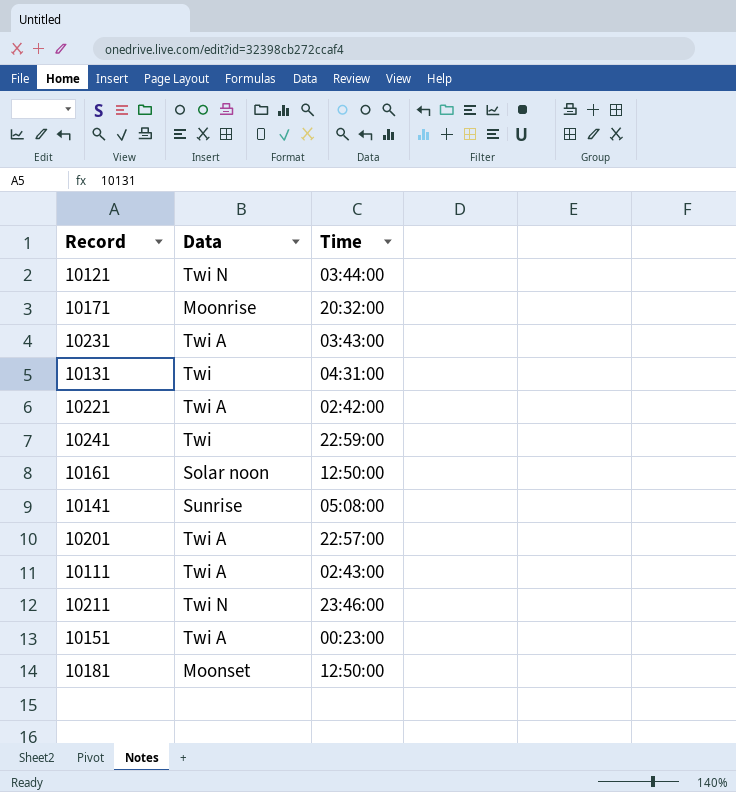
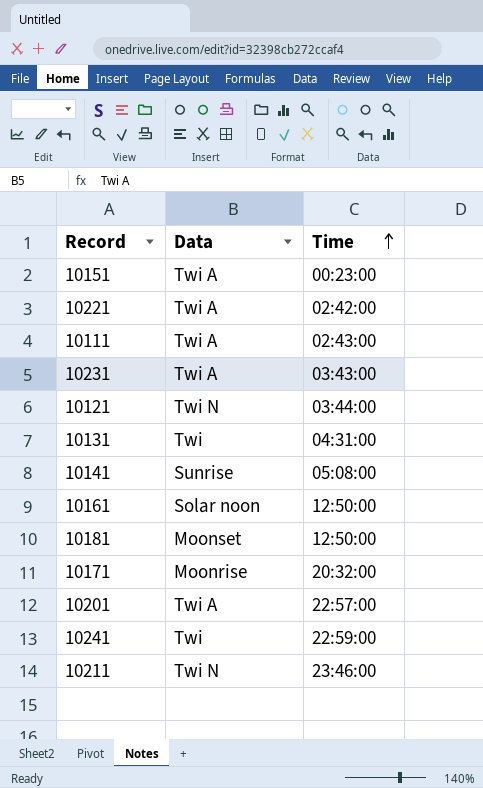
row order: none -> Time ascending

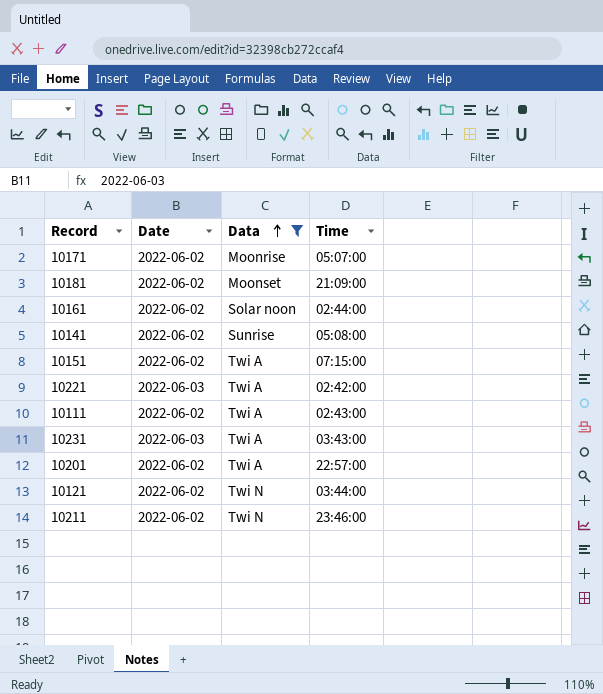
filter: none -> Data != Twi
row order: Time ascending -> Data ascending
column Date | position: none -> 2
10171 | Time: 20:32:00 -> 05:07:00
10181 | Time: 12:50:00 -> 21:09:00
10161 | Time: 12:50:00 -> 02:44:00
10151 | Time: 00:23:00 -> 07:15:00

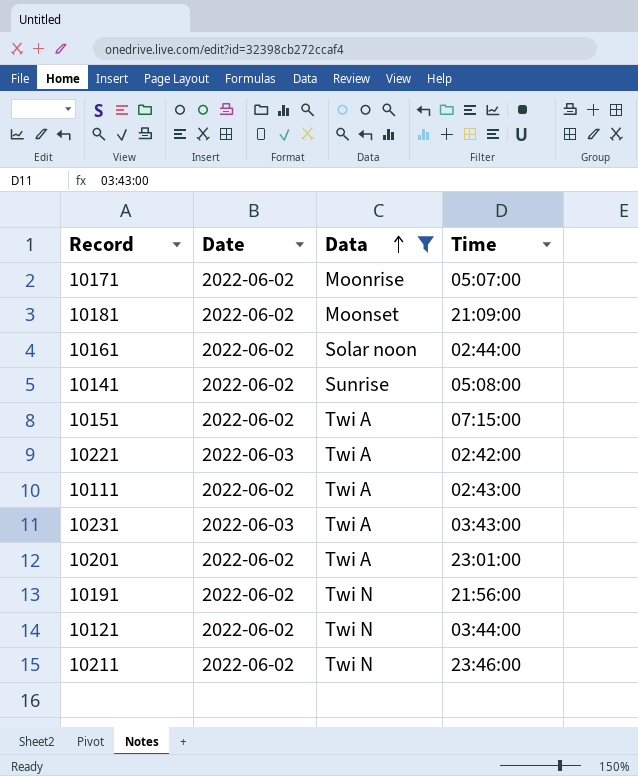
10201 | Time: 22:57:00 -> 23:01:00
row 10191: none -> 2022-06-02 | Twi N | 21:56:00

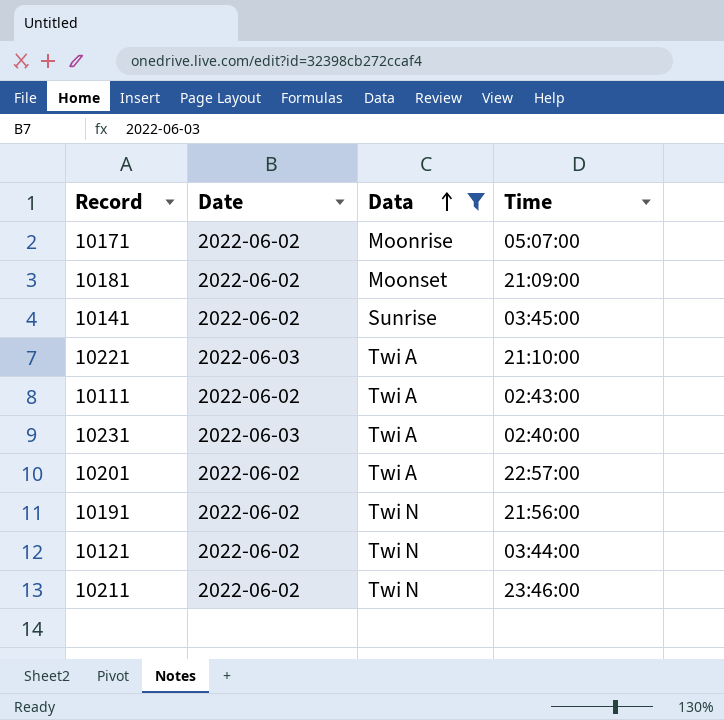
row 10161: 2022-06-02 | Solar noon | 02:44:00 -> none
row 10151: 2022-06-02 | Twi A | 07:15:00 -> none
10141 | Time: 05:08:00 -> 03:45:00
10221 | Time: 02:42:00 -> 21:10:00
10231 | Time: 03:43:00 -> 02:40:00
10201 | Time: 23:01:00 -> 22:57:00

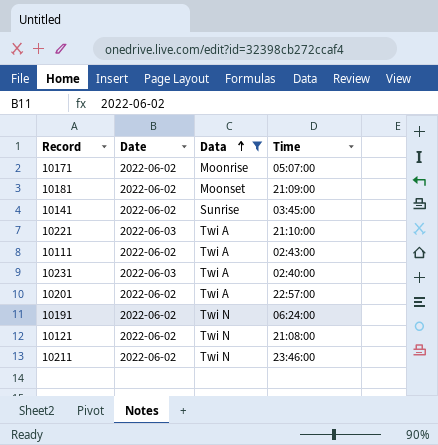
10191 | Time: 21:56:00 -> 06:24:00
10121 | Time: 03:44:00 -> 21:08:00

